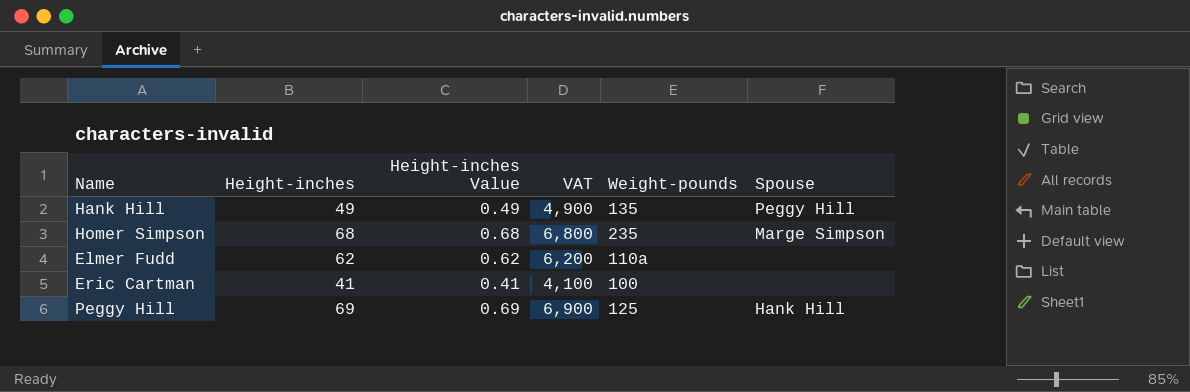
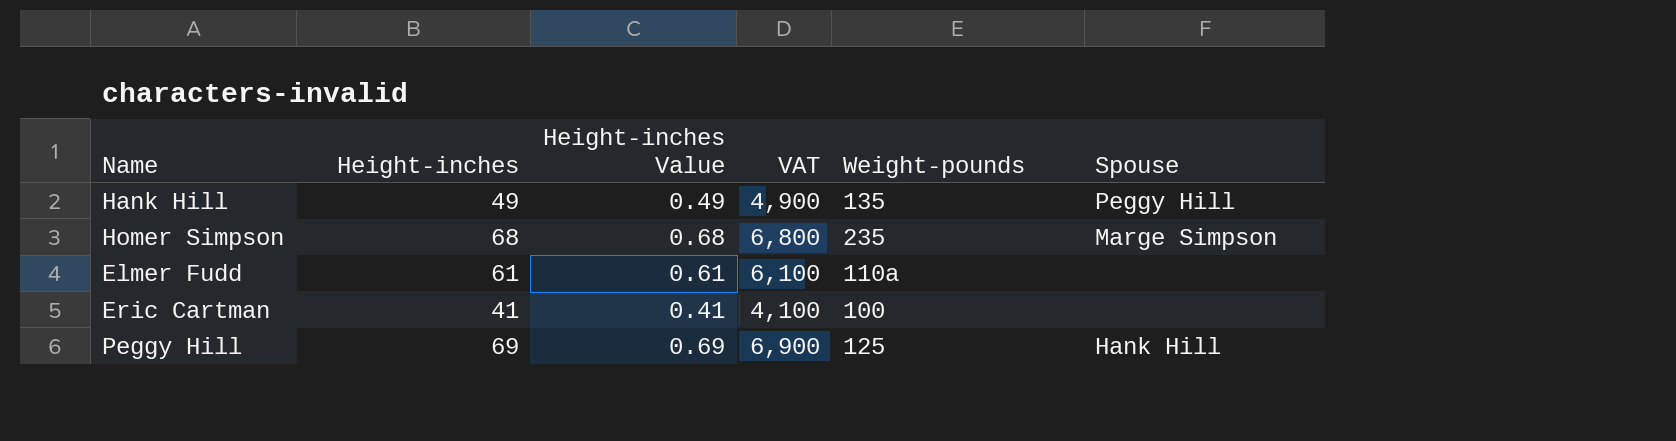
Elmer Fudd | Height-inches: 62 -> 61
Elmer Fudd | Height-inches Value: 0.62 -> 0.61
Elmer Fudd | VAT: 6,200 -> 6,100

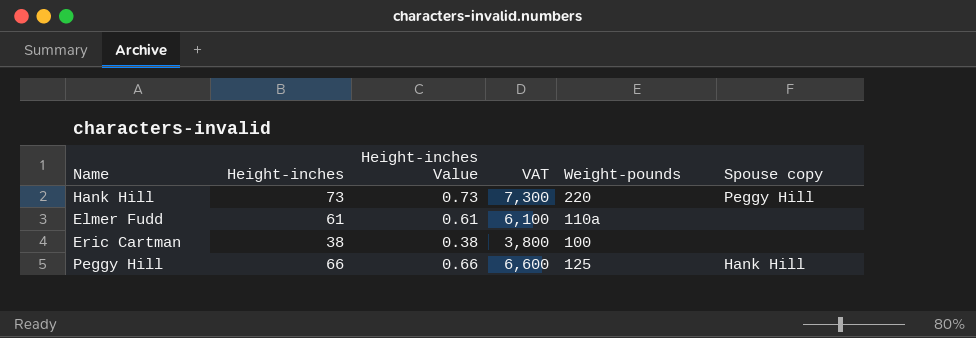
column name: Spouse -> Spouse copy
row Homer Simpson: 68 | 0.68 | 6,800 | 235 | Marge Simpson -> none
Hank Hill | Height-inches: 49 -> 73
Hank Hill | Height-inches Value: 0.49 -> 0.73
Hank Hill | VAT: 4,900 -> 7,300
Hank Hill | Weight-pounds: 135 -> 220
Eric Cartman | Height-inches: 41 -> 38
Eric Cartman | Height-inches Value: 0.41 -> 0.38
Eric Cartman | VAT: 4,100 -> 3,800
Peggy Hill | Height-inches: 69 -> 66
Peggy Hill | Height-inches Value: 0.69 -> 0.66
Peggy Hill | VAT: 6,900 -> 6,600

